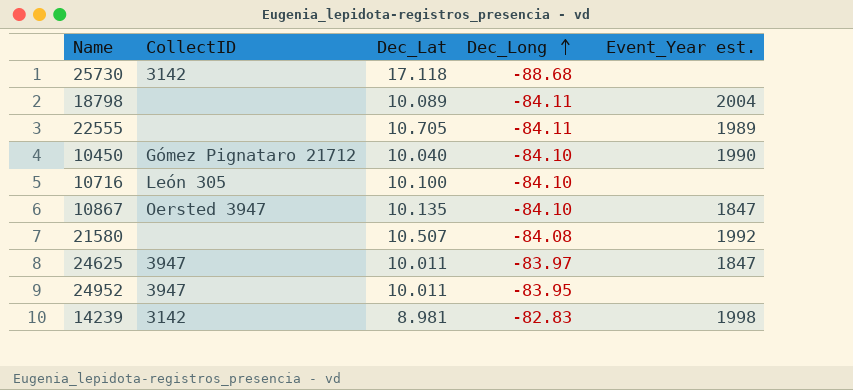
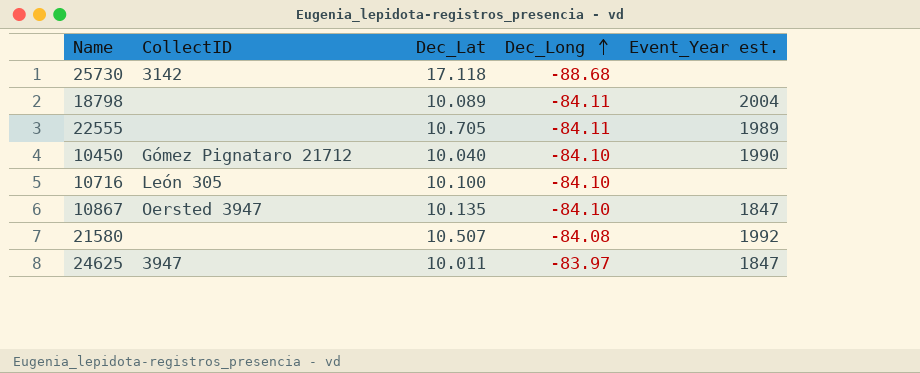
row 24952: 3947 | 10.011 | -83.95 | none -> none
row 14239: 3142 | 8.981 | -82.83 | 1998 -> none

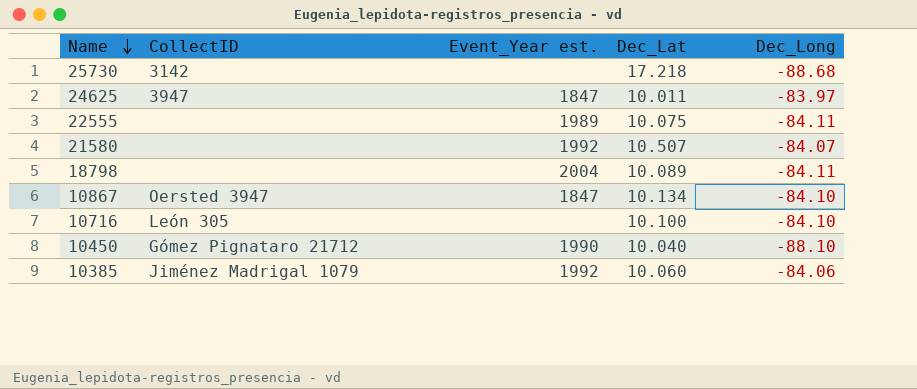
row order: Dec_Long ascending -> Name descending
column Event_Year est. | position: 5 -> 3
25730 | Dec_Lat: 17.118 -> 17.218
22555 | Dec_Lat: 10.705 -> 10.075
21580 | Dec_Long: -84.08 -> -84.07
10867 | Dec_Lat: 10.135 -> 10.134
10450 | Dec_Long: -84.10 -> -88.10
row 10385: none -> Jiménez Madrigal 1079 | 1992 | 10.060 | -84.06

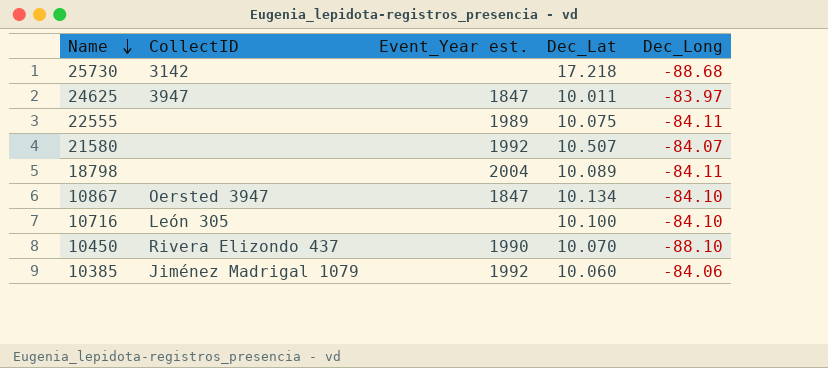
10450 | CollectID: Gómez Pignataro 21712 -> Rivera Elizondo 437
10450 | Dec_Lat: 10.040 -> 10.070

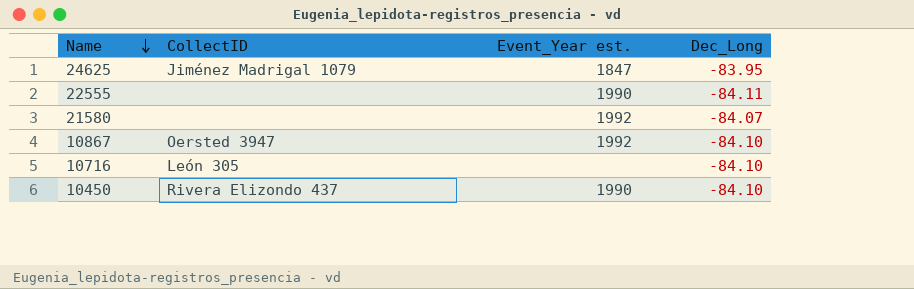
column Dec_Lat | position: 4 -> none
row 25730: 3142 | none | 17.218 | -88.68 -> none
row 18798: none | 2004 | 10.089 | -84.11 -> none
row 10385: Jiménez Madrigal 1079 | 1992 | 10.060 | -84.06 -> none
24625 | CollectID: 3947 -> Jiménez Madrigal 1079
24625 | Dec_Long: -83.97 -> -83.95
22555 | Event_Year est.: 1989 -> 1990
10867 | Event_Year est.: 1847 -> 1992
10450 | Dec_Long: -88.10 -> -84.10

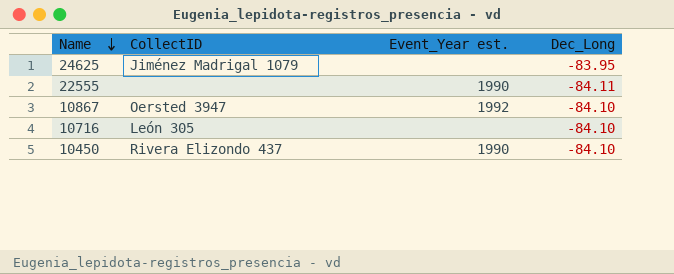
row 21580: none | 1992 | -84.07 -> none
24625 | Event_Year est.: 1847 -> none

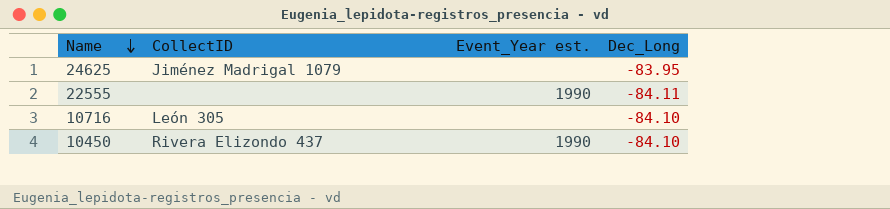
row 10867: Oersted 3947 | 1992 | -84.10 -> none

